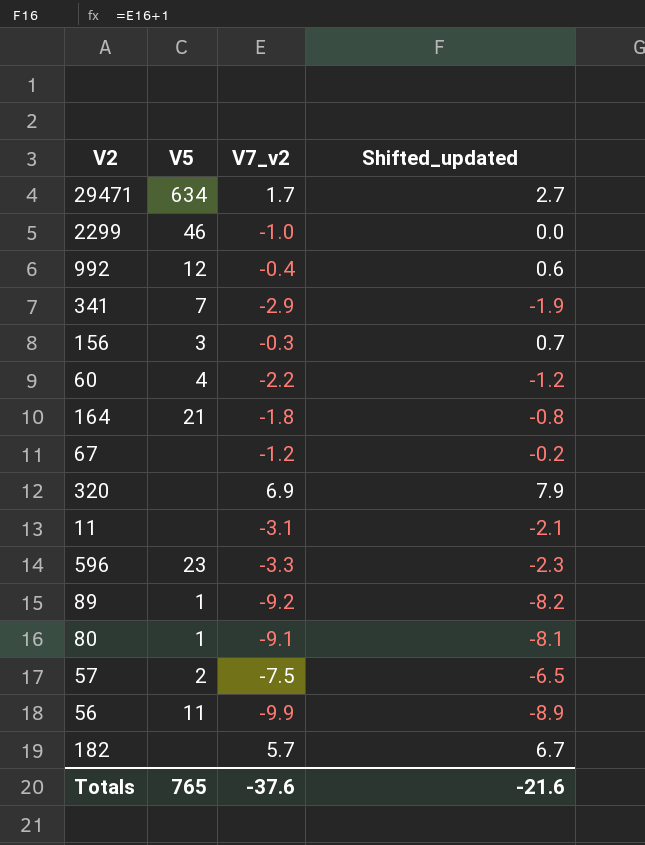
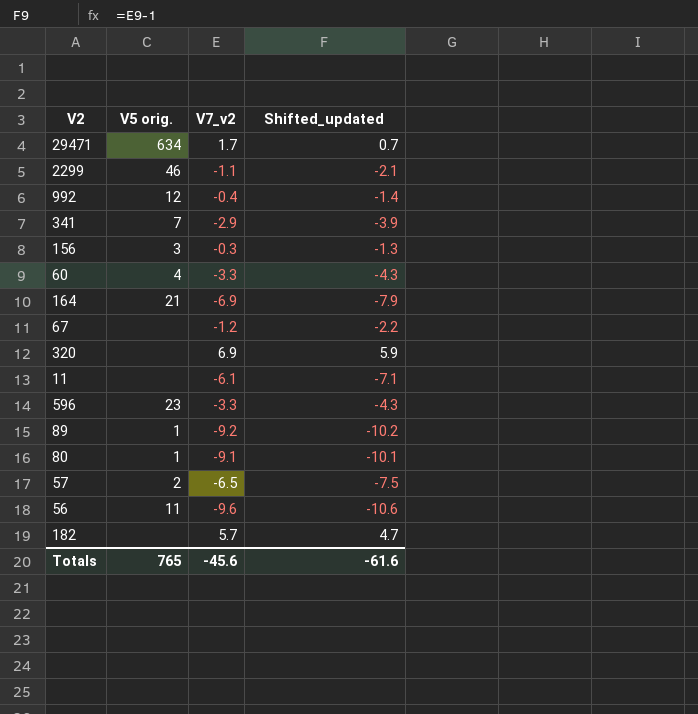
column name: V5 -> V5 orig.
column Shifted_updated | formula: [V7_v2] + 1 -> [V7_v2] - 1
2299 | V7_v2: -1.0 -> -1.1
60 | V7_v2: -2.2 -> -3.3
164 | V7_v2: -1.8 -> -6.9
11 | V7_v2: -3.1 -> -6.1
57 | V7_v2: -7.5 -> -6.5
56 | V7_v2: -9.9 -> -9.6
Totals | V7_v2: -37.6 -> -45.6
Totals | Shifted_updated: -21.6 -> -61.6

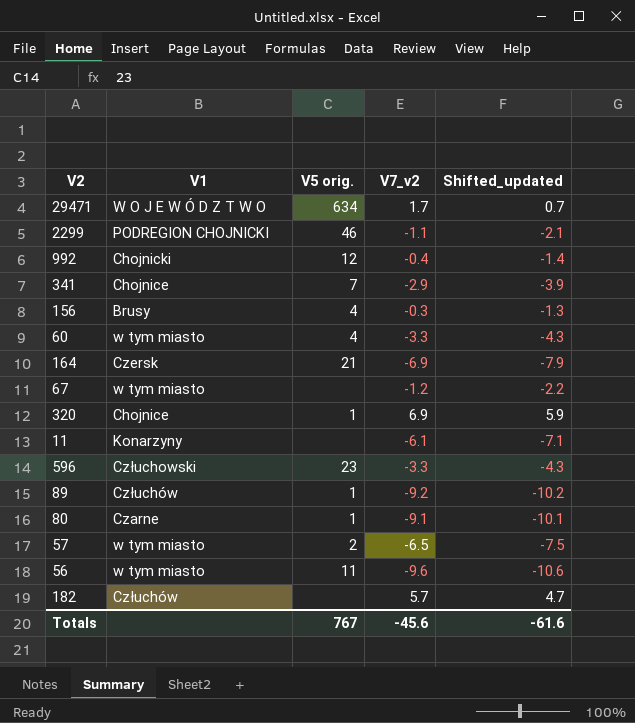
column V1 | position: none -> 2
156 | V5 orig.: 3 -> 4
320 | V5 orig.: none -> 1
Totals | V5 orig.: 765 -> 767

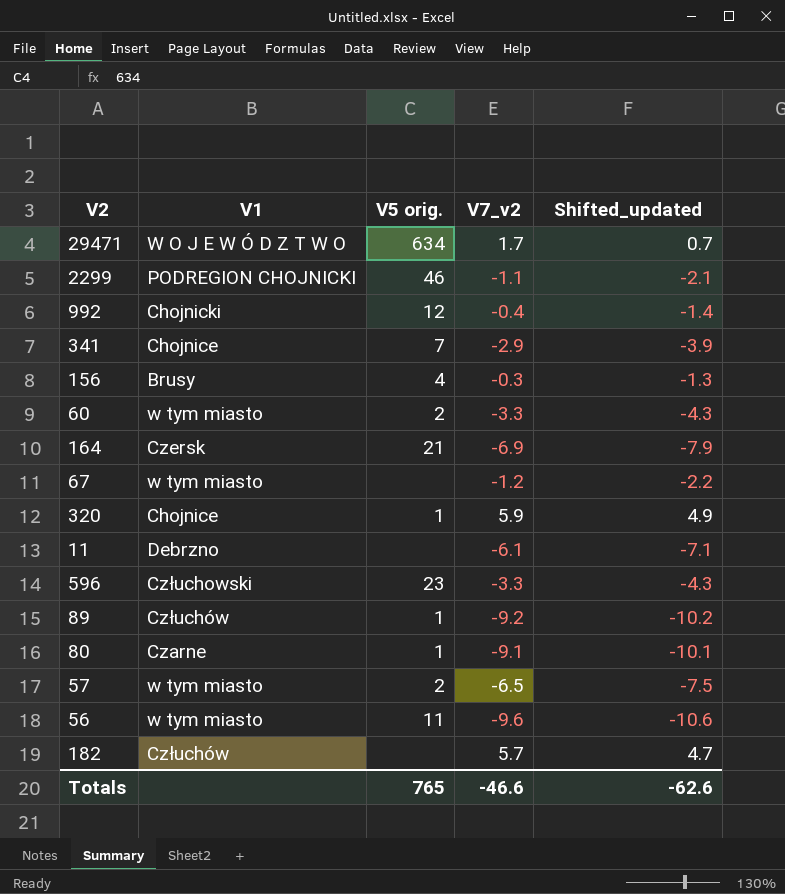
60 | V5 orig.: 4 -> 2
320 | V7_v2: 6.9 -> 5.9
320 | Shifted_updated: 5.9 -> 4.9
11 | V1: Konarzyny -> Debrzno
Totals | V5 orig.: 767 -> 765
Totals | V7_v2: -45.6 -> -46.6
Totals | Shifted_updated: -61.6 -> -62.6

